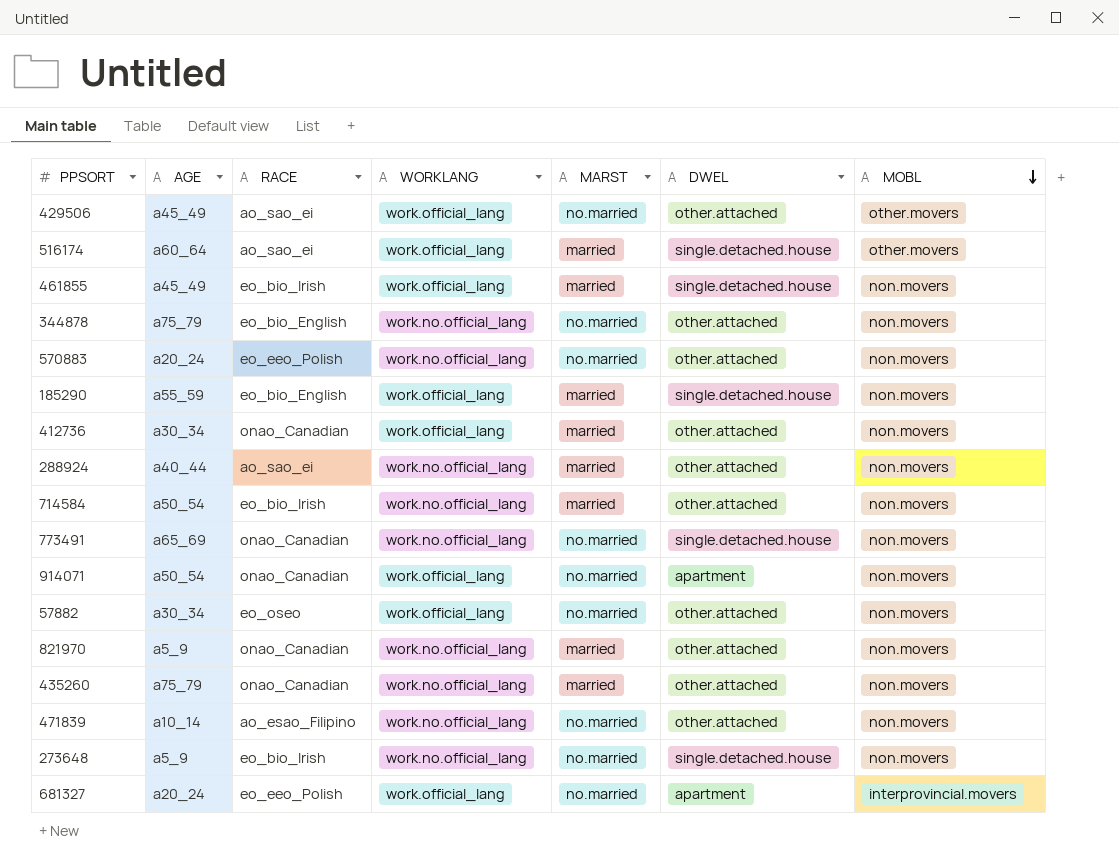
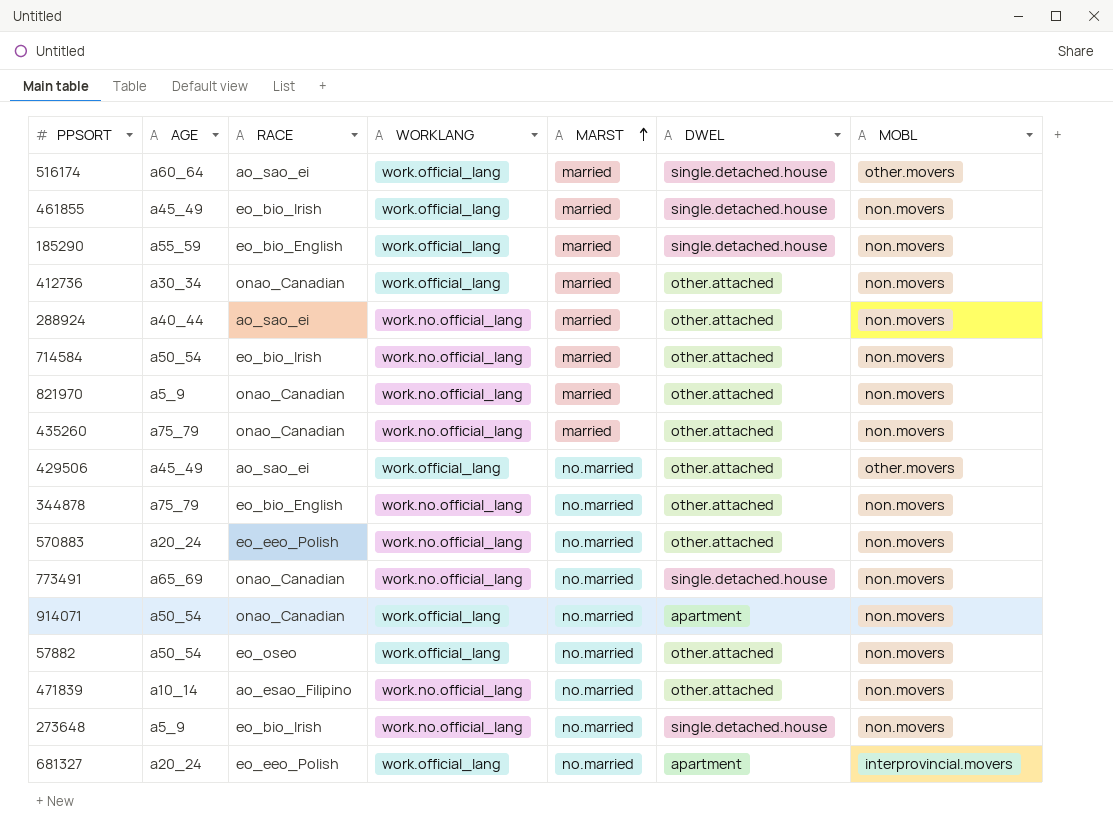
row order: MOBL descending -> MARST ascending
57882 | AGE: a30_34 -> a50_54

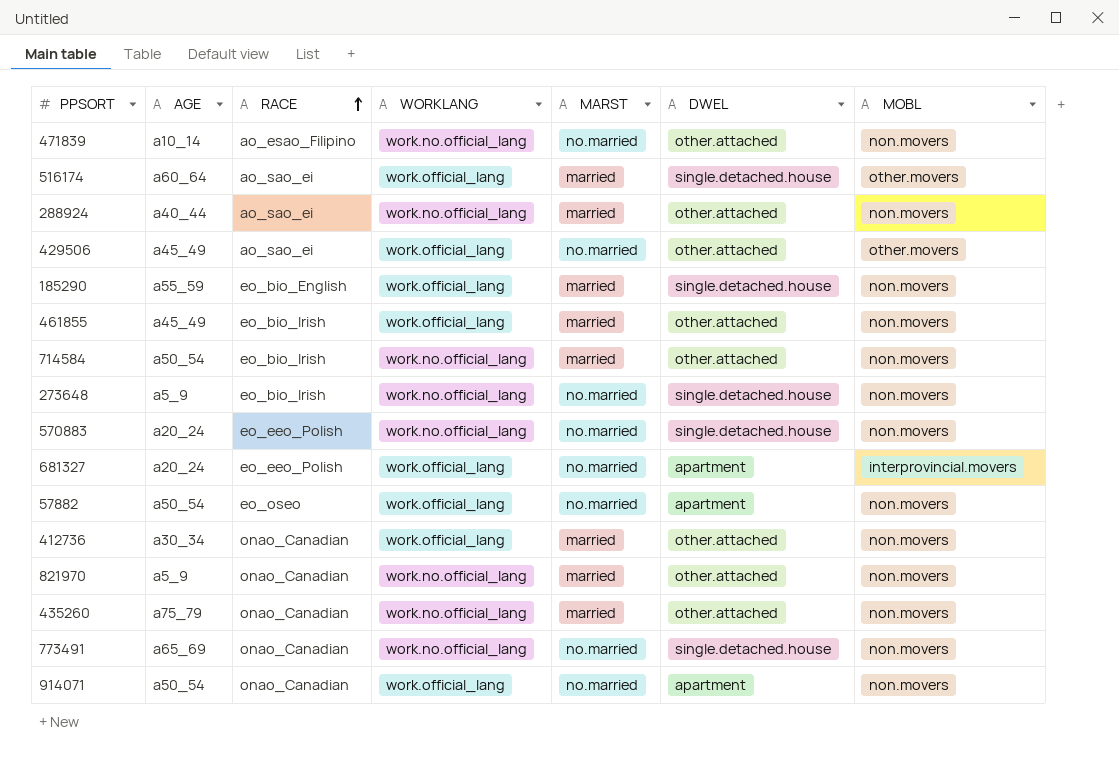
row order: MARST ascending -> RACE ascending
row 344878: a75_79 | eo_bio_English | work.no.official_lang | no.married | other.attached | non.movers -> none
461855 | DWEL: single.detached.house -> other.attached
570883 | DWEL: other.attached -> single.detached.house
57882 | DWEL: other.attached -> apartment

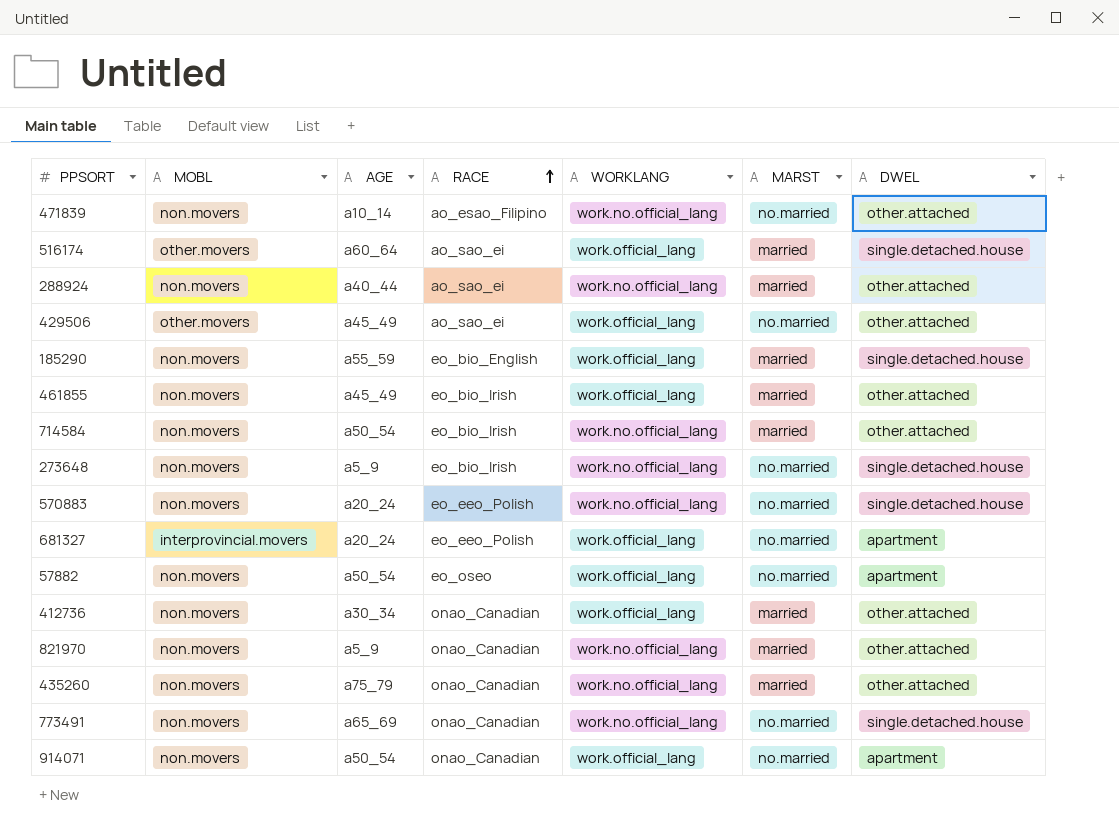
column MOBL | position: 7 -> 2

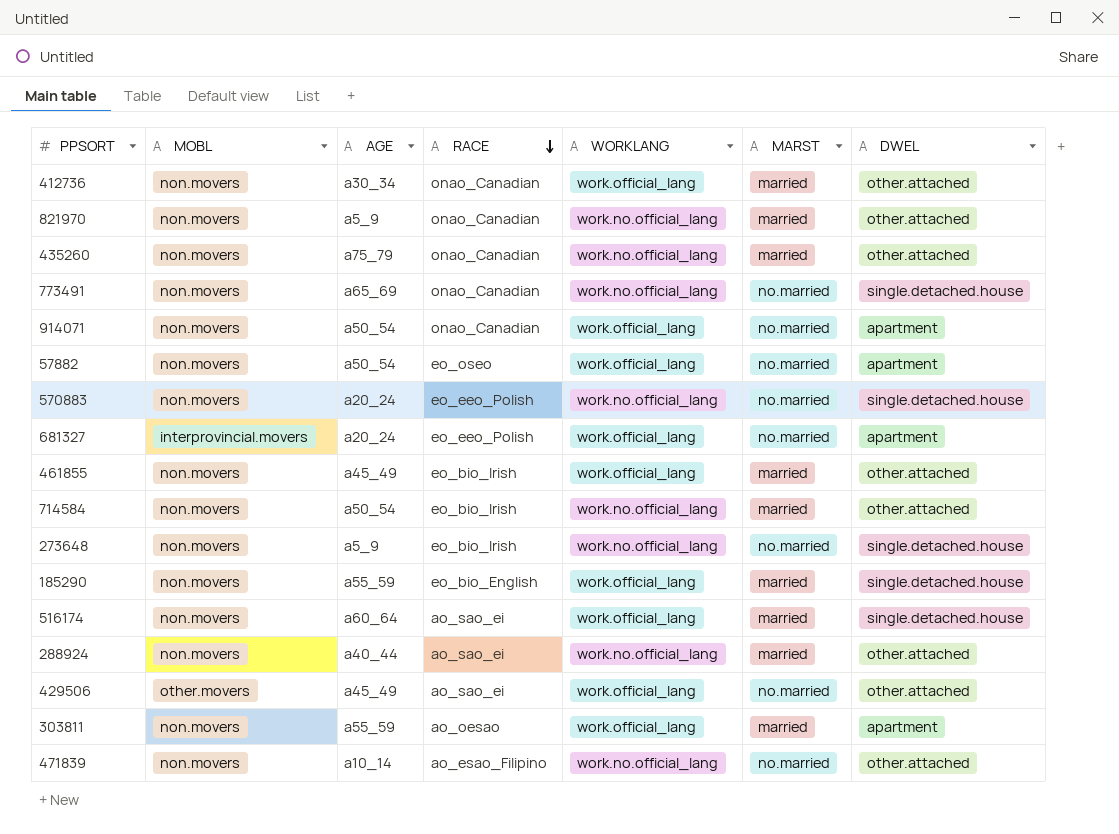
row order: RACE ascending -> RACE descending
516174 | MOBL: other.movers -> non.movers
row 303811: none -> non.movers | a55_59 | ao_oesao | work.official_lang | married | apartment

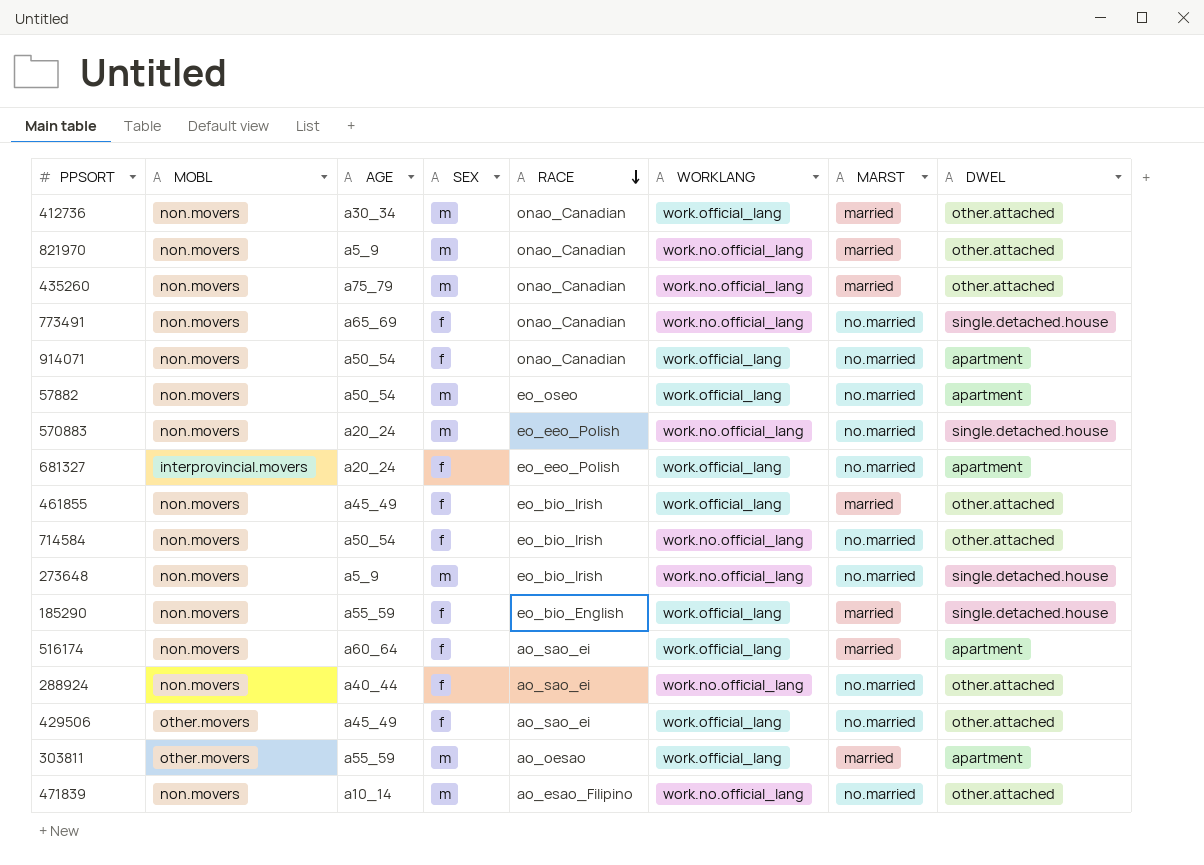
column SEX | position: none -> 4
714584 | MARST: married -> no.married
516174 | DWEL: single.detached.house -> apartment
288924 | MARST: married -> no.married
303811 | MOBL: non.movers -> other.movers

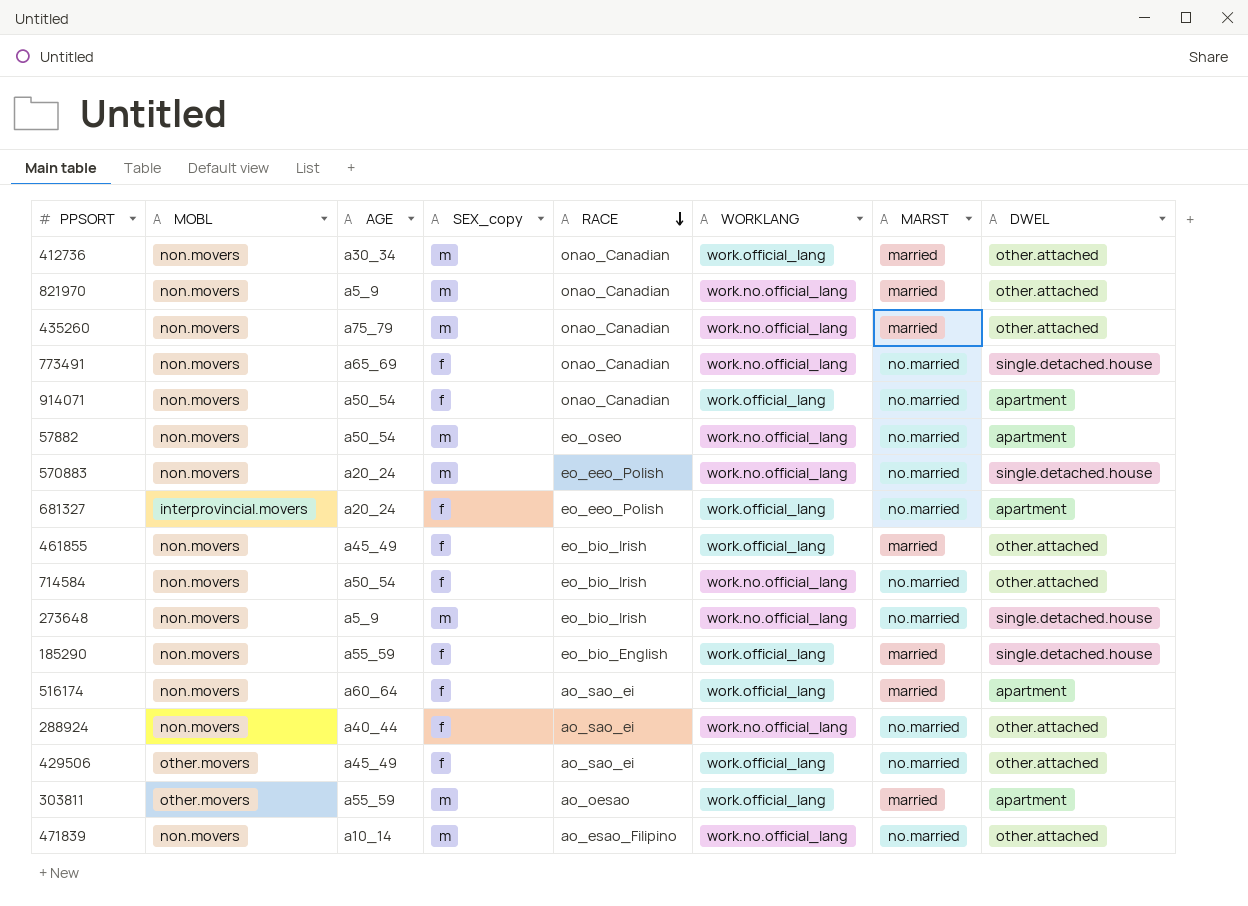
column name: SEX -> SEX_copy
57882 | WORKLANG: work.official_lang -> work.no.official_lang

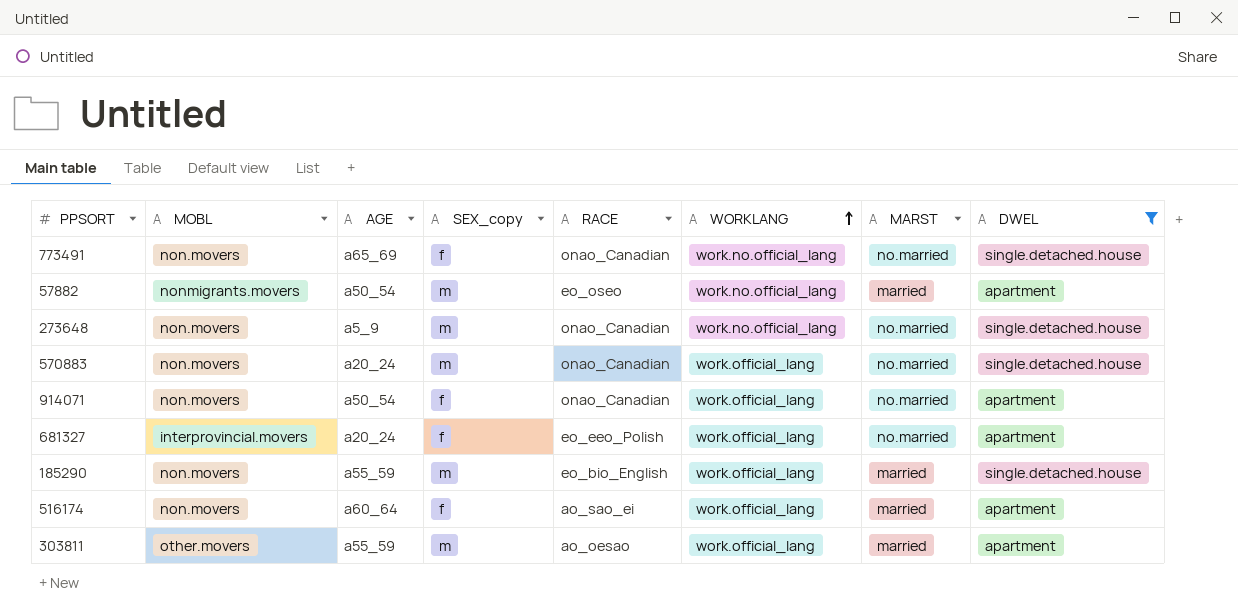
filter: none -> DWEL != other.attached
row order: RACE descending -> WORKLANG ascending
57882 | MOBL: non.movers -> nonmigrants.movers
57882 | MARST: no.married -> married
273648 | RACE: eo_bio_Irish -> onao_Canadian
570883 | RACE: eo_eeo_Polish -> onao_Canadian
570883 | WORKLANG: work.no.official_lang -> work.official_lang
185290 | SEX_copy: f -> m

